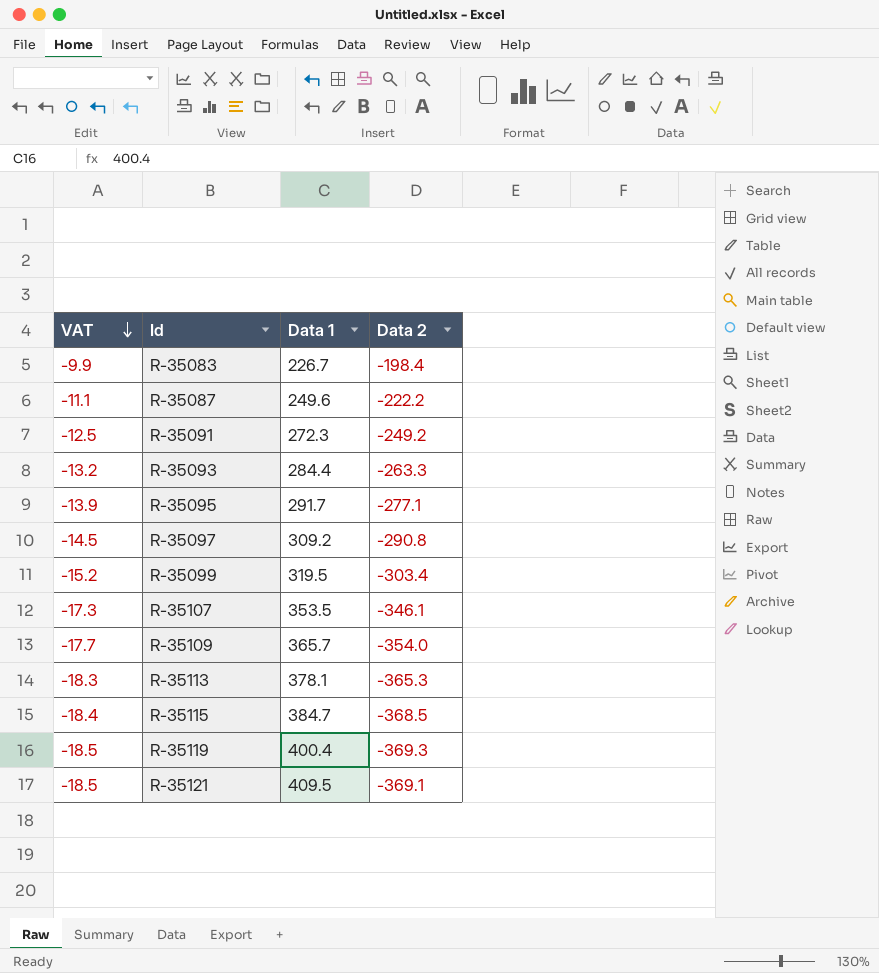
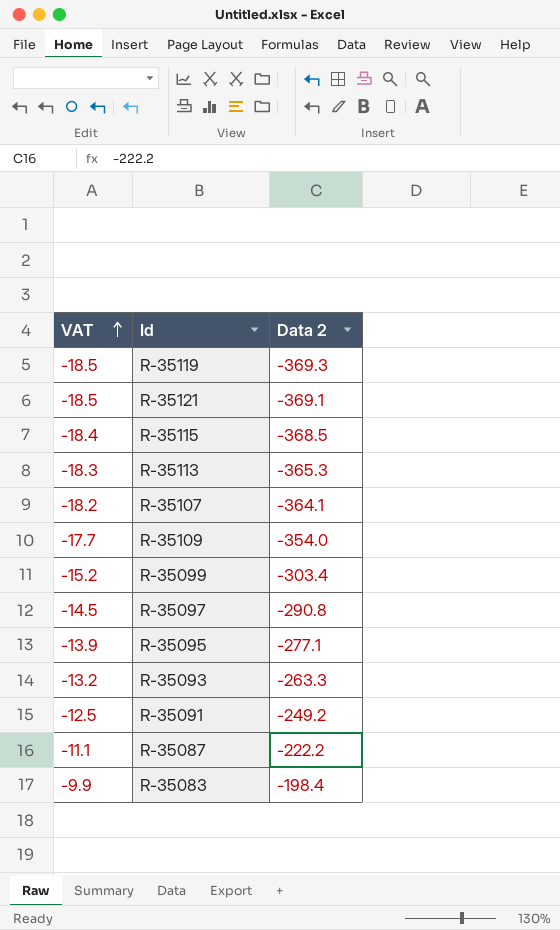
row order: VAT descending -> VAT ascending
column Data 1 | position: 3 -> none
R-35107 | VAT: -17.3 -> -18.2
R-35107 | Data 2: -346.1 -> -364.1

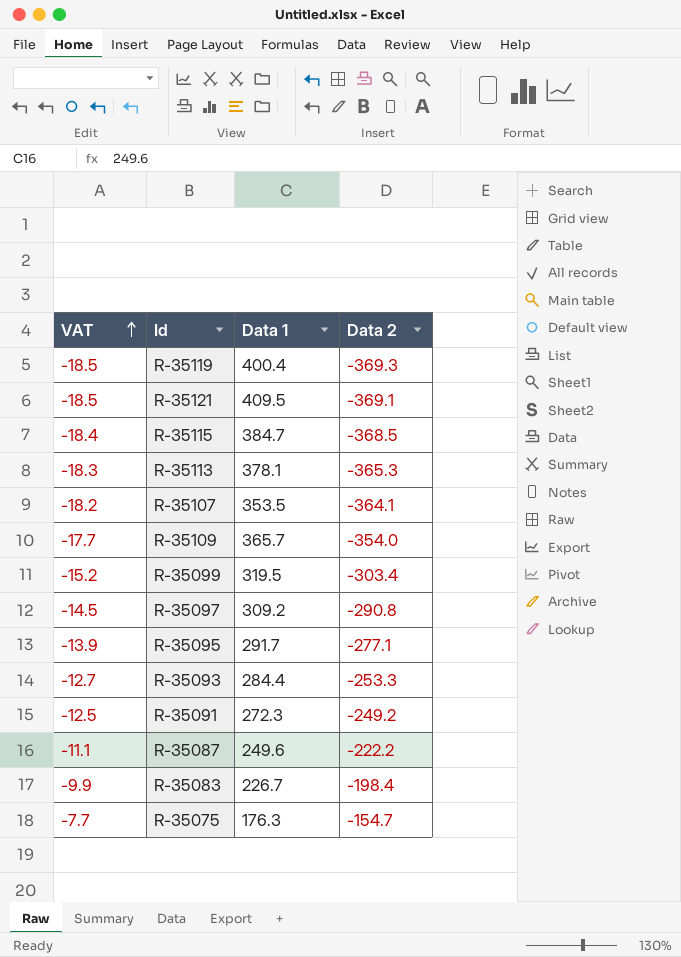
column Data 1 | position: none -> 3
R-35093 | VAT: -13.2 -> -12.7
R-35093 | Data 2: -263.3 -> -253.3
row R-35075: none -> -7.7 | 176.3 | -154.7

